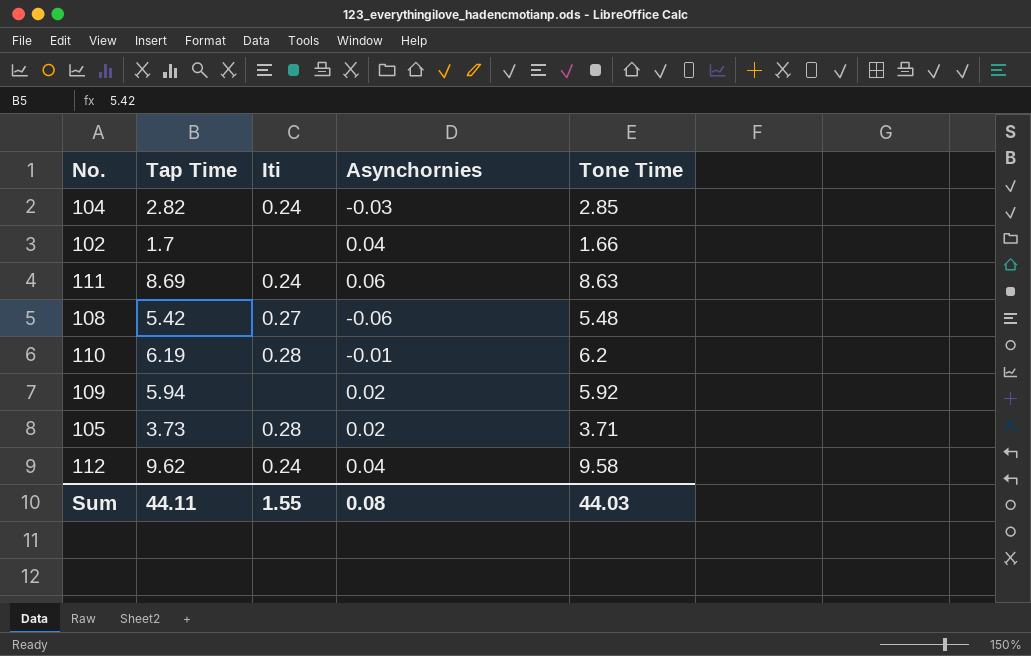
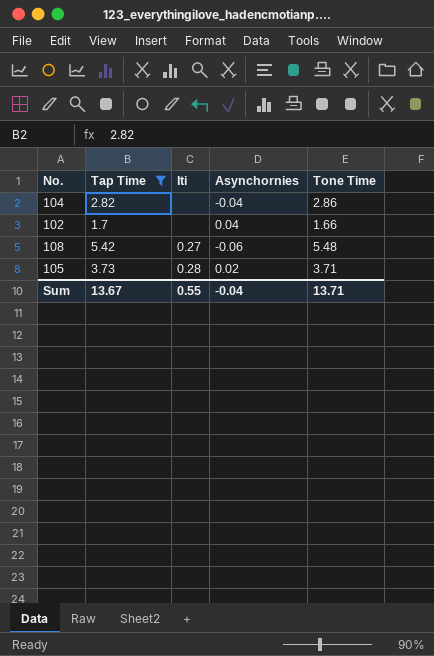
filter: none -> Tap Time <= 5.42
104 | Iti: 0.24 -> none
104 | Asynchornies: -0.03 -> -0.04
104 | Tone Time: 2.85 -> 2.86
Sum | Tap Time: 44.11 -> 13.67
Sum | Iti: 1.55 -> 0.55
Sum | Asynchornies: 0.08 -> -0.04
Sum | Tone Time: 44.03 -> 13.71

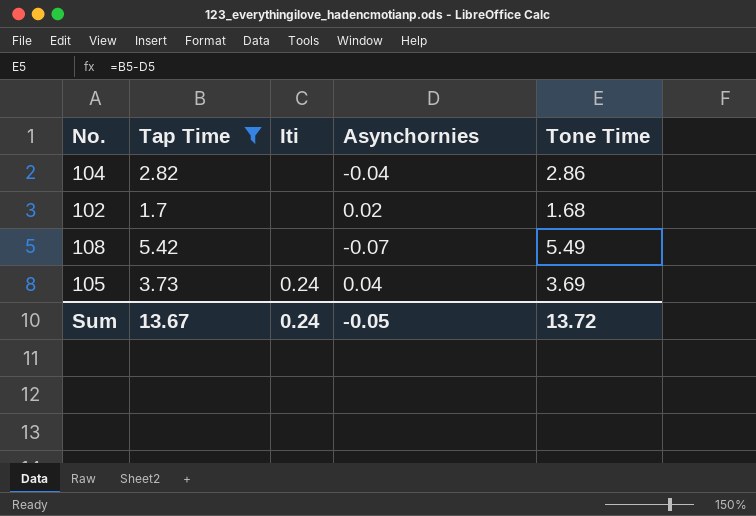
102 | Asynchornies: 0.04 -> 0.02
102 | Tone Time: 1.66 -> 1.68
108 | Iti: 0.27 -> none
108 | Asynchornies: -0.06 -> -0.07
108 | Tone Time: 5.48 -> 5.49
105 | Iti: 0.28 -> 0.24
105 | Asynchornies: 0.02 -> 0.04
105 | Tone Time: 3.71 -> 3.69
Sum | Iti: 0.55 -> 0.24
Sum | Asynchornies: -0.04 -> -0.05
Sum | Tone Time: 13.71 -> 13.72

